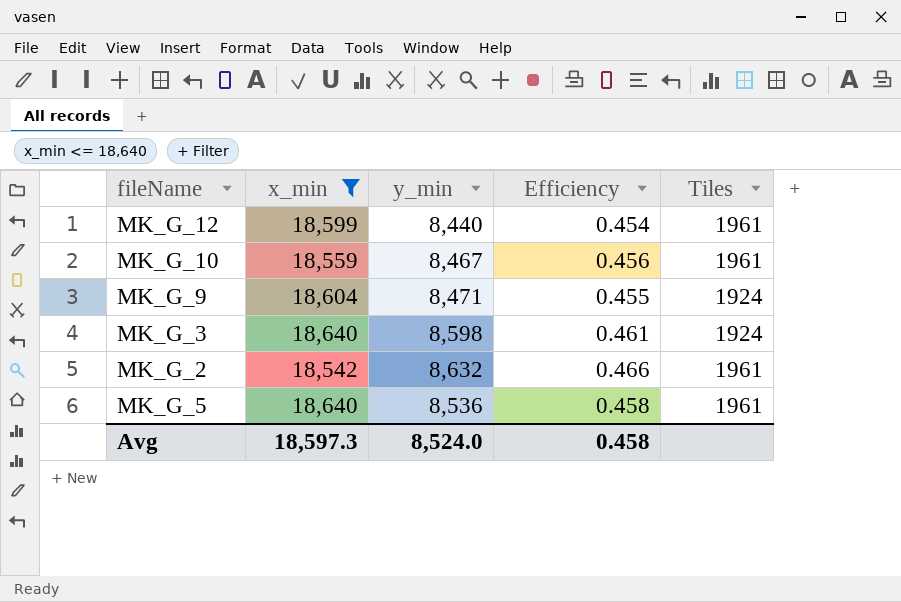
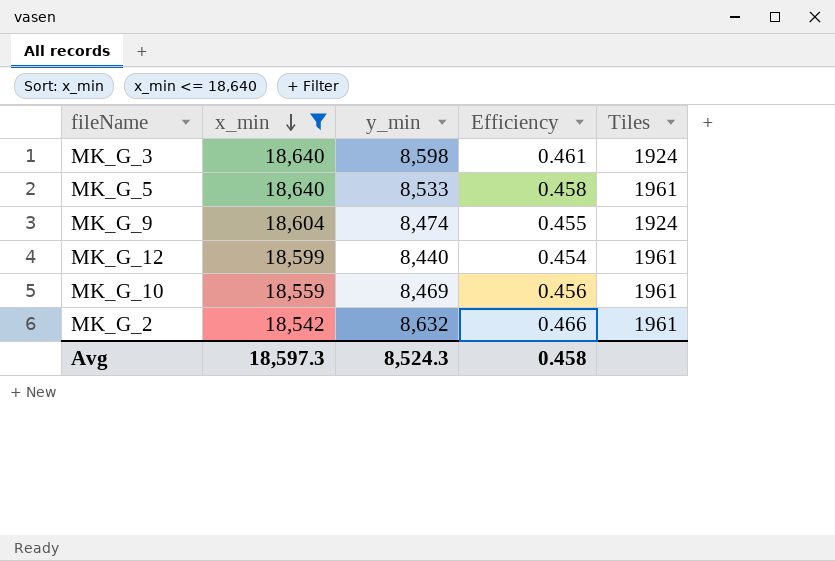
row order: none -> x_min descending
MK_G_5 | y_min: 8,536 -> 8,533
MK_G_9 | y_min: 8,471 -> 8,474
MK_G_10 | y_min: 8,467 -> 8,469
Avg | y_min: 8,524.0 -> 8,524.3

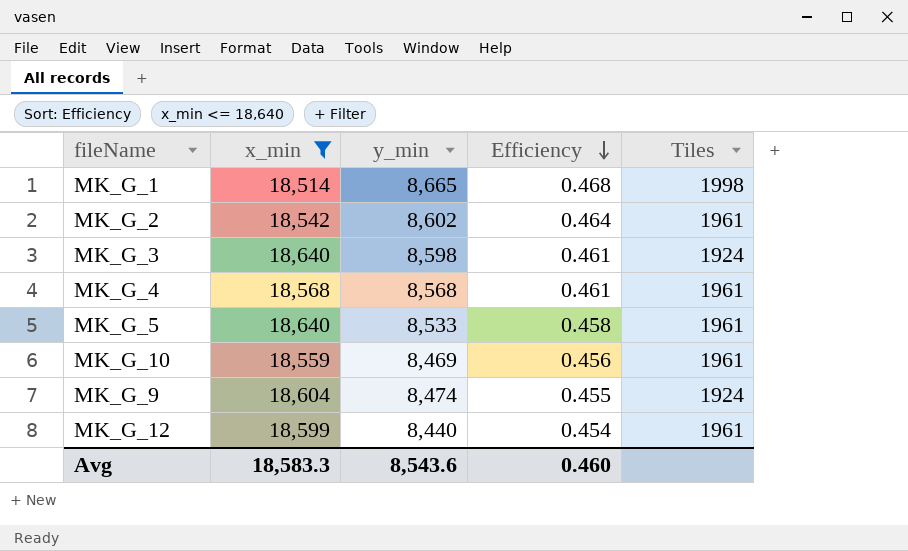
row order: x_min descending -> Efficiency descending
row MK_G_1: none -> 18,514 | 8,665 | 0.468 | 1998
MK_G_2 | y_min: 8,632 -> 8,602
MK_G_2 | Efficiency: 0.466 -> 0.464
row MK_G_4: none -> 18,568 | 8,568 | 0.461 | 1961
Avg | x_min: 18,597.3 -> 18,583.3
Avg | y_min: 8,524.3 -> 8,543.6
Avg | Efficiency: 0.458 -> 0.460

